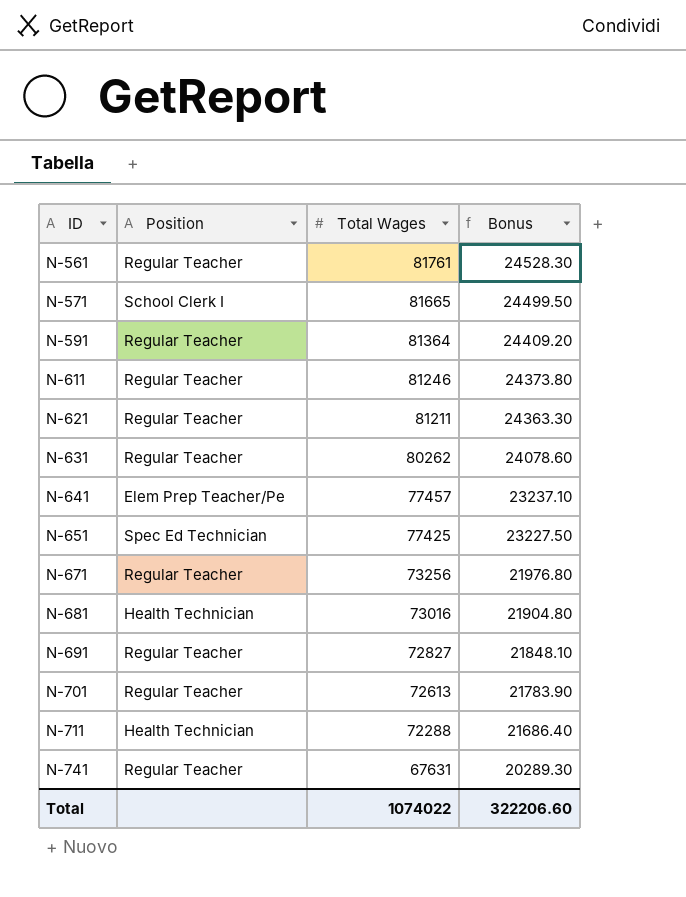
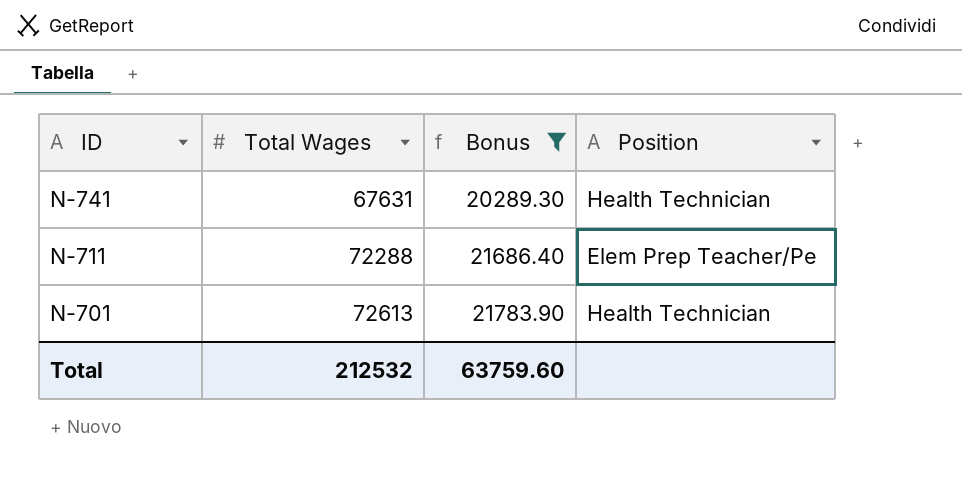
filter: none -> Bonus <= 21783.90
row order: ID ascending -> ID descending
column Position | position: 2 -> 4
N-741 | Position: Regular Teacher -> Health Technician
N-711 | Position: Health Technician -> Elem Prep Teacher/Pe
N-701 | Position: Regular Teacher -> Health Technician
Total | Total Wages: 1074022 -> 212532
Total | Bonus: 322206.60 -> 63759.60

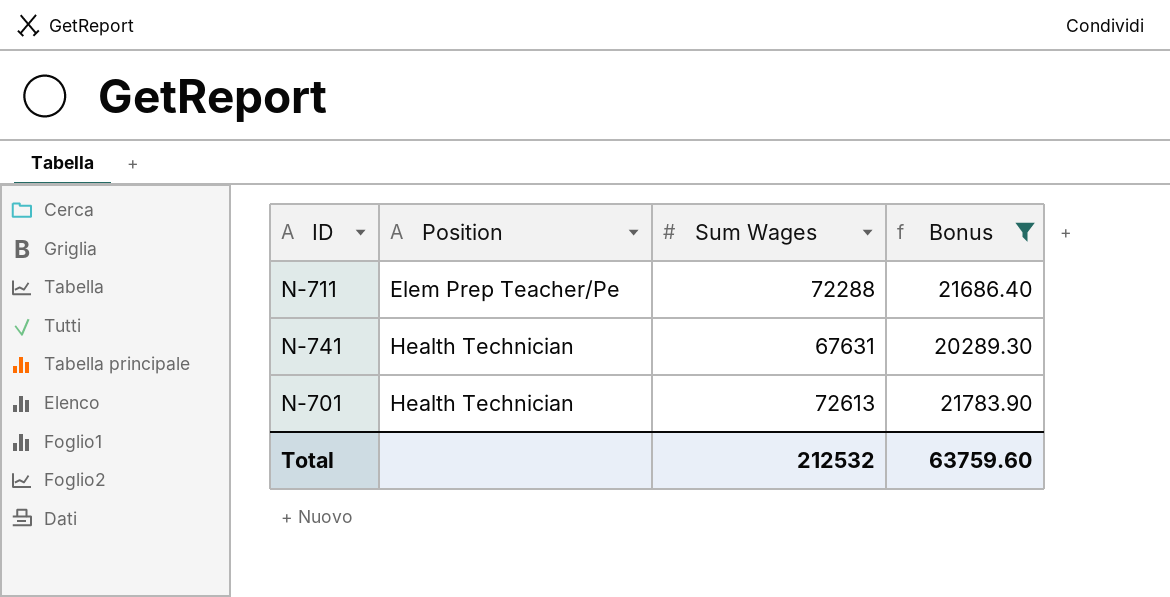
row order: ID descending -> Position ascending
column Position | position: 4 -> 2
column name: Total Wages -> Sum Wages

